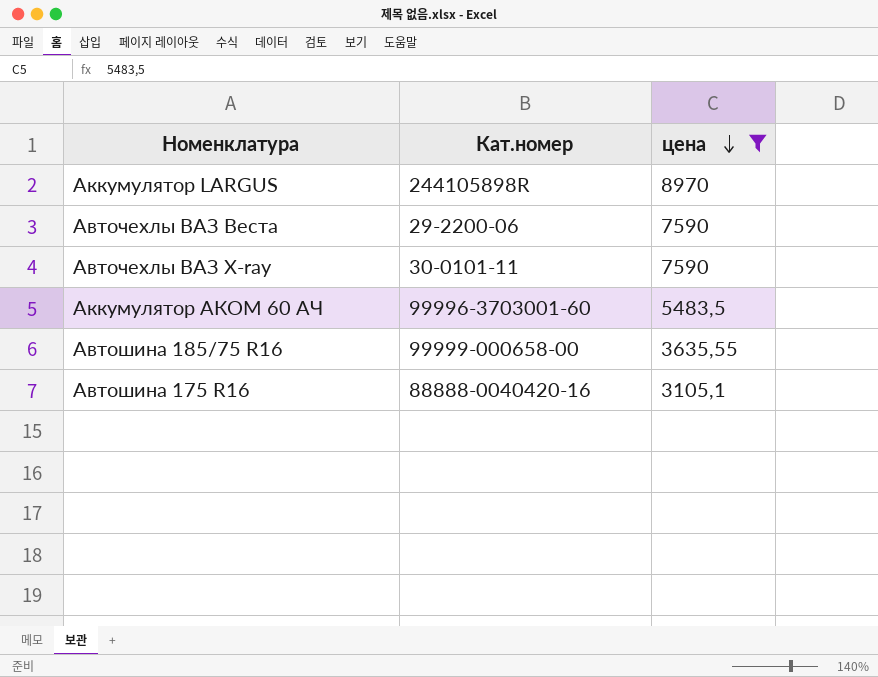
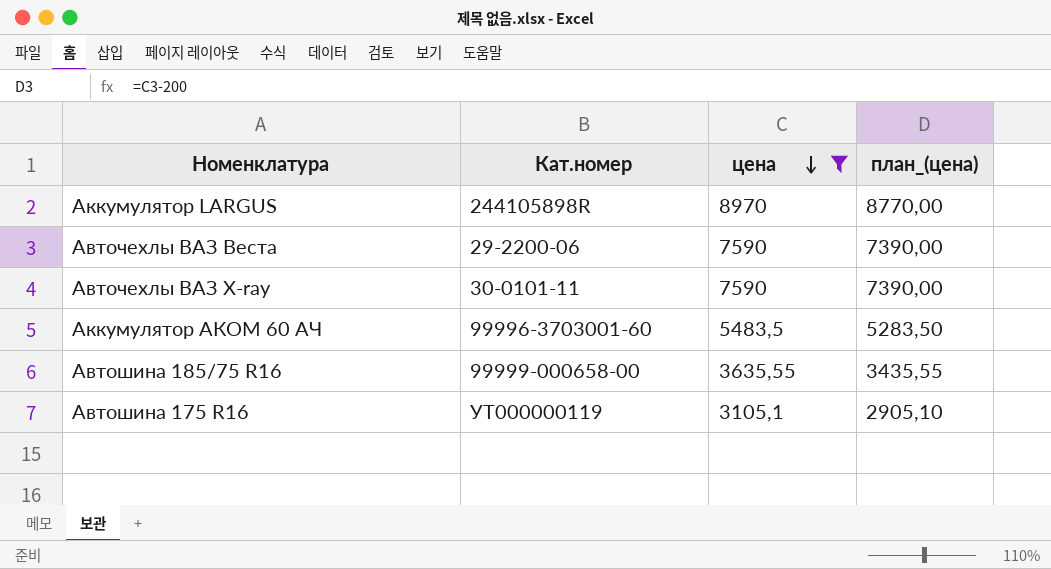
column план_(цена) | formula: none -> [цена] - 200
Автошина 175 R16 | Кат.номер: 88888-0040420-16 -> УТ000000119

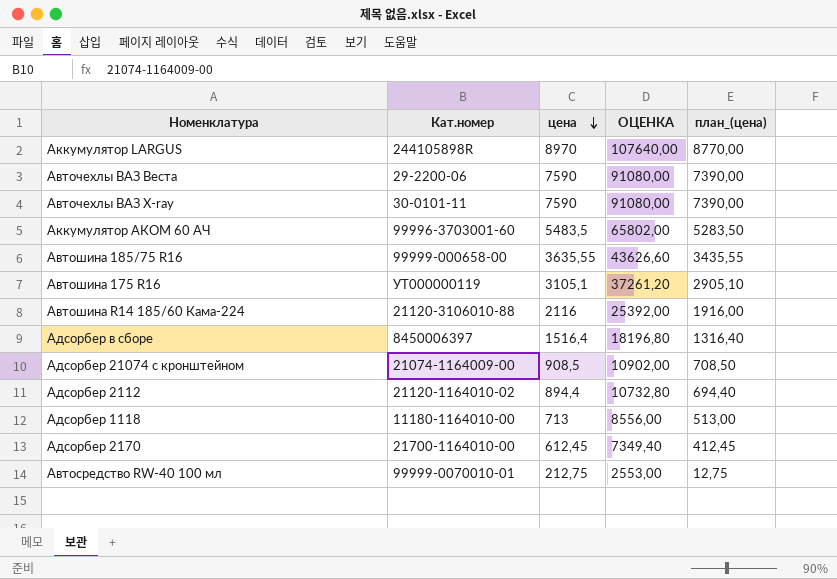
filter: цена >= 3105,1 -> none
column ОЦЕНКА | formula: none -> [цена] * 12

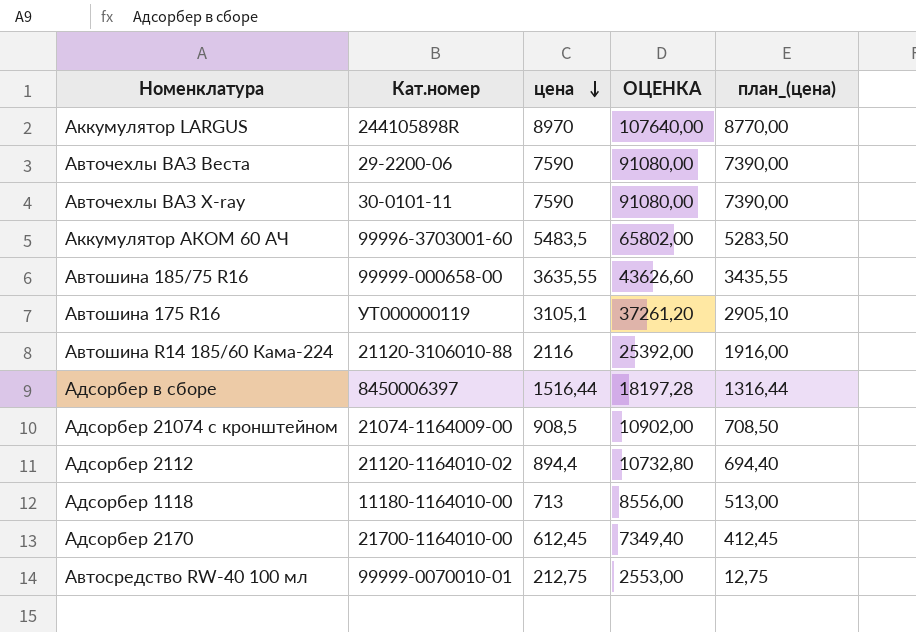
Адсорбер в сборе | цена: 1516,4 -> 1516,44
Адсорбер в сборе | ОЦЕНКА: 18196,80 -> 18197,28
Адсорбер в сборе | план_(цена): 1316,40 -> 1316,44

